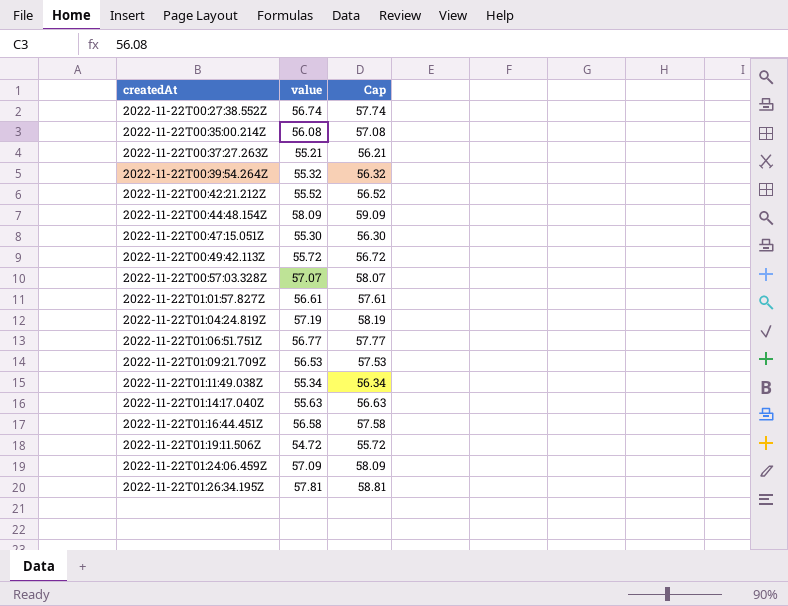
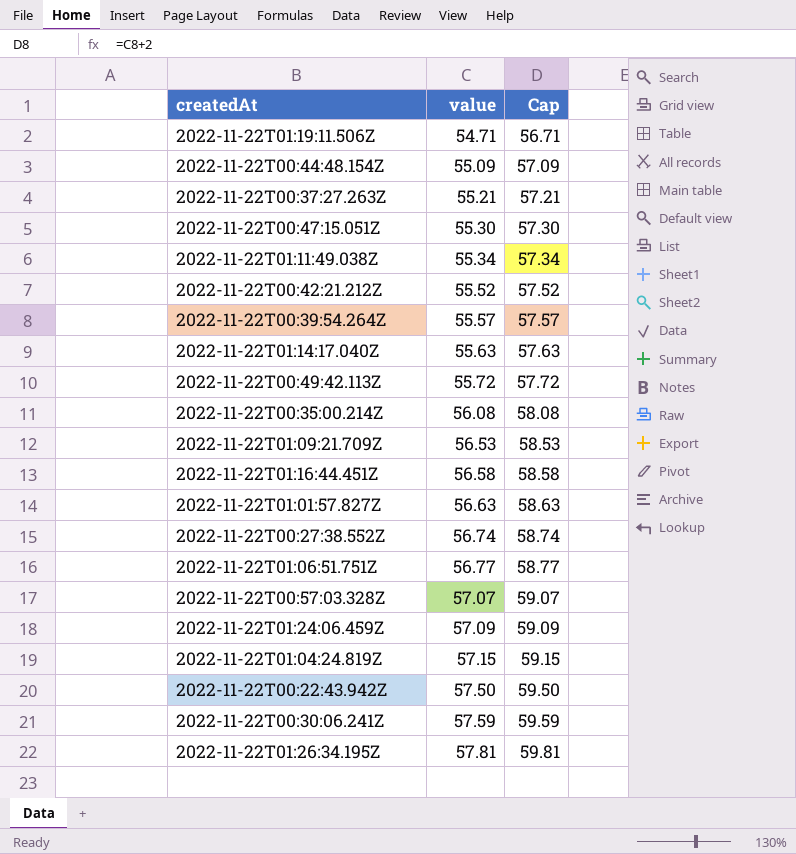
row order: createdAt ascending -> value ascending
column Cap | formula: [value] + 1 -> [value] + 2
2022-11-22T01:19:11.506Z | value: 54.72 -> 54.71
2022-11-22T00:44:48.154Z | value: 58.09 -> 55.09
2022-11-22T00:39:54.264Z | value: 55.32 -> 55.57
2022-11-22T01:01:57.827Z | value: 56.61 -> 56.63
2022-11-22T01:04:24.819Z | value: 57.19 -> 57.15
row 2022-11-22T00:22:43.942Z: none -> 57.50 | 59.50
row 2022-11-22T00:30:06.241Z: none -> 57.59 | 59.59

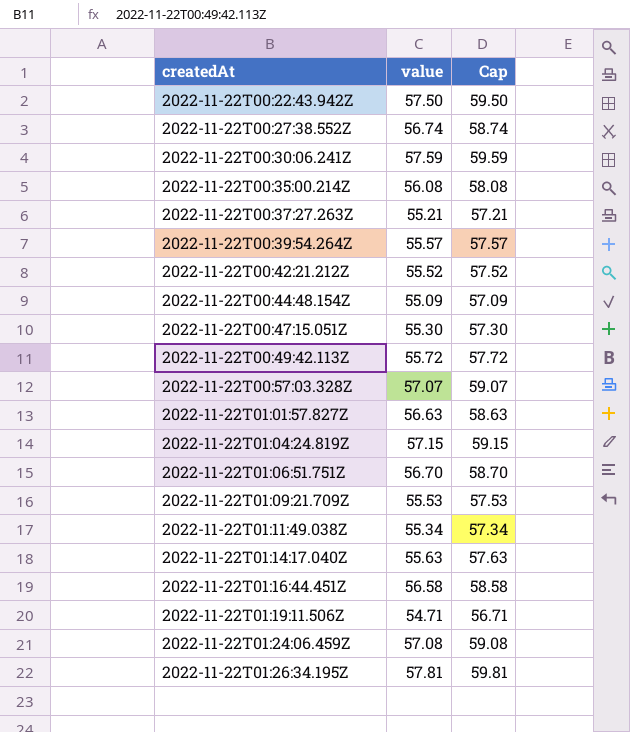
row order: value ascending -> createdAt ascending
2022-11-22T01:06:51.751Z | value: 56.77 -> 56.70
2022-11-22T01:06:51.751Z | Cap: 58.77 -> 58.70
2022-11-22T01:09:21.709Z | value: 56.53 -> 55.53
2022-11-22T01:09:21.709Z | Cap: 58.53 -> 57.53
2022-11-22T01:24:06.459Z | value: 57.09 -> 57.08
2022-11-22T01:24:06.459Z | Cap: 59.09 -> 59.08

